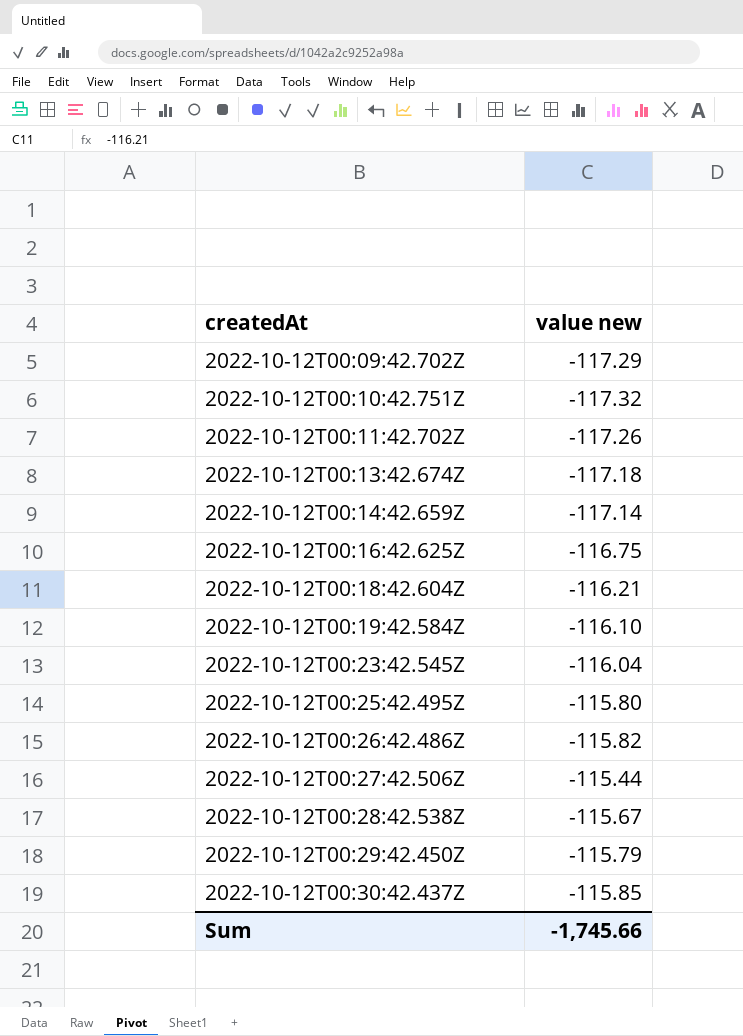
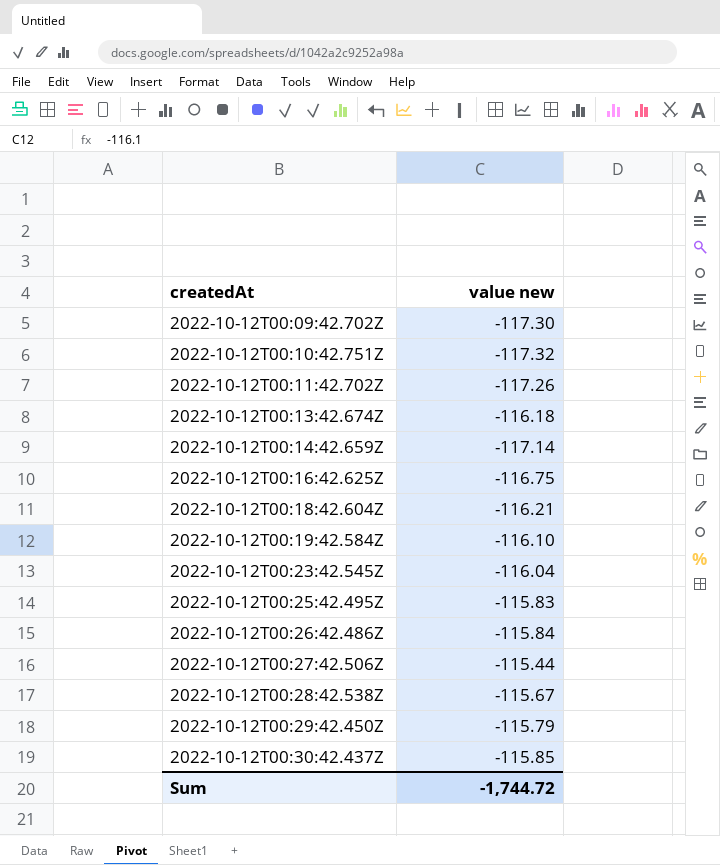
2022-10-12T00:09:42.702Z | value new: -117.29 -> -117.30
2022-10-12T00:13:42.674Z | value new: -117.18 -> -116.18
2022-10-12T00:25:42.495Z | value new: -115.80 -> -115.83
2022-10-12T00:26:42.486Z | value new: -115.82 -> -115.84
Sum | value new: -1,745.66 -> -1,744.72

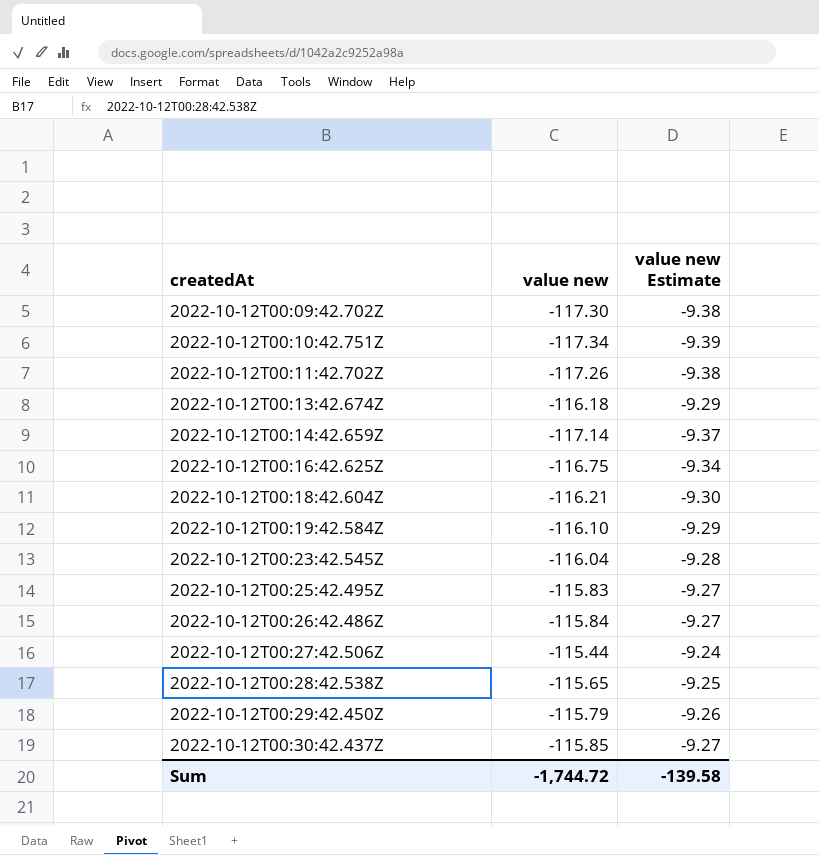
column value new Estimate | formula: none -> [value new] * 0.08
2022-10-12T00:10:42.751Z | value new: -117.32 -> -117.34
2022-10-12T00:28:42.538Z | value new: -115.67 -> -115.65

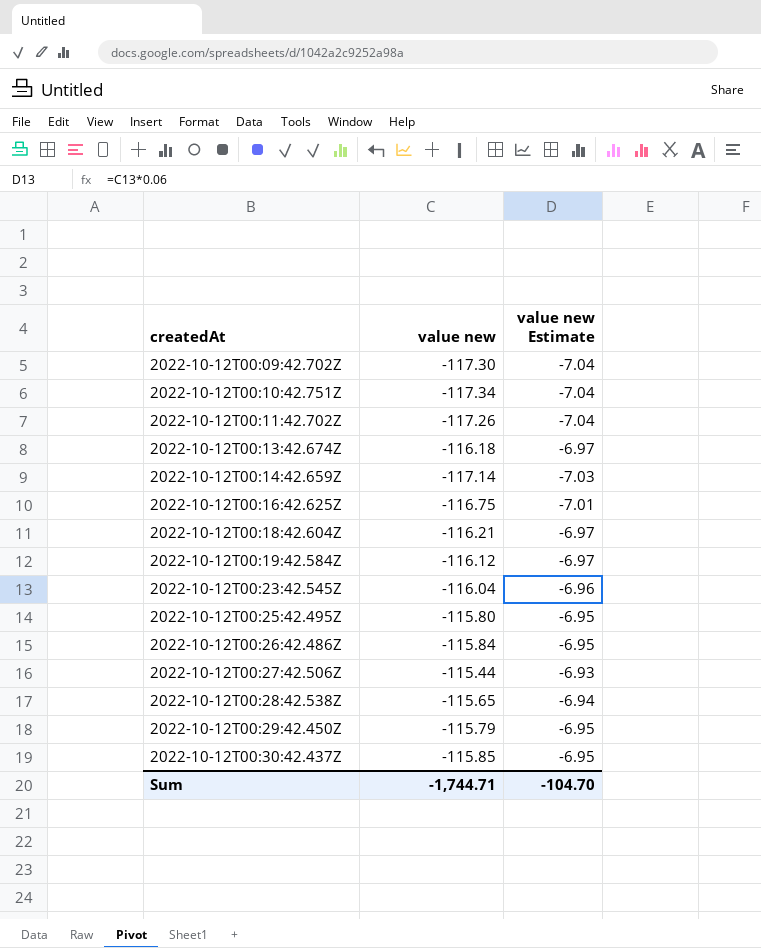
column value new Estimate | formula: [value new] * 0.08 -> [value new] * 0.06
2022-10-12T00:19:42.584Z | value new: -116.10 -> -116.12
2022-10-12T00:25:42.495Z | value new: -115.83 -> -115.80
Sum | value new: -1,744.72 -> -1,744.71
Sum | value new Estimate: -139.58 -> -104.70

